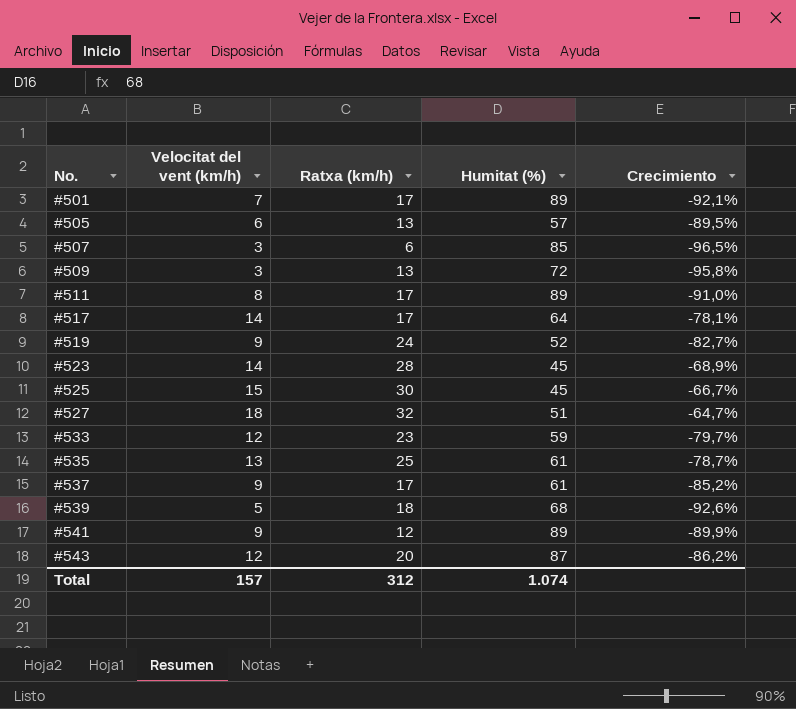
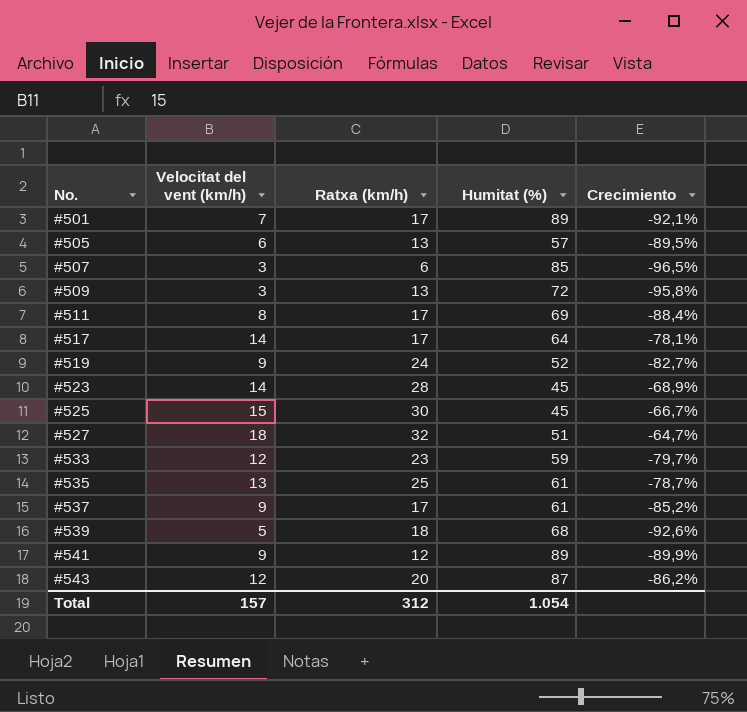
#511 | Humitat (%): 89 -> 69
#511 | Crecimiento: -91,0% -> -88,4%
Total | Humitat (%): 1.074 -> 1.054

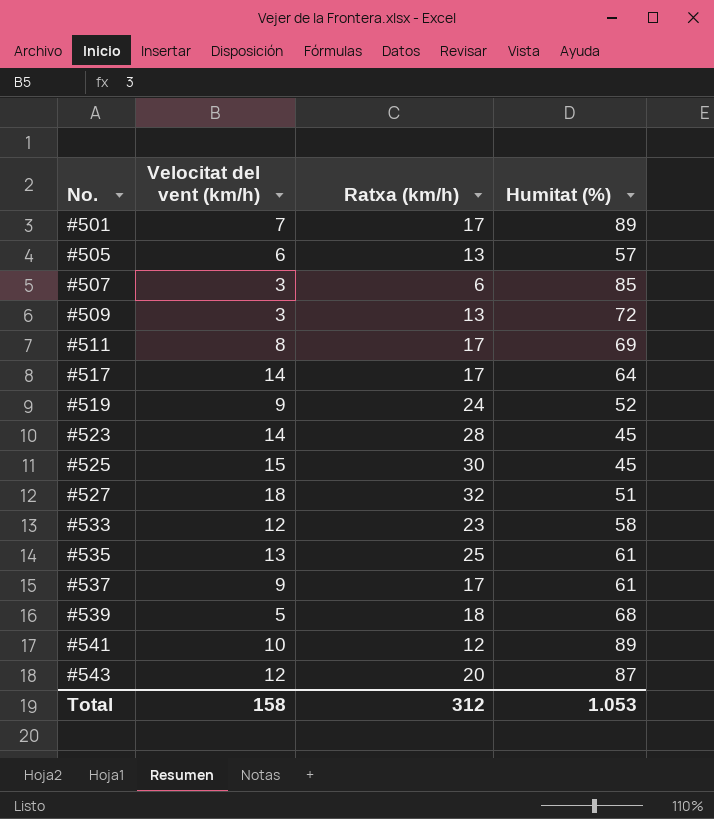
column Crecimiento | formula: ([Velocitat del vent (km/h)] - [Humitat (%)]) / [Humitat (%)] -> none
#533 | Humitat (%): 59 -> 58
#541 | Velocitat del vent (km/h): 9 -> 10
Total | Velocitat del vent (km/h): 157 -> 158
Total | Humitat (%): 1.054 -> 1.053

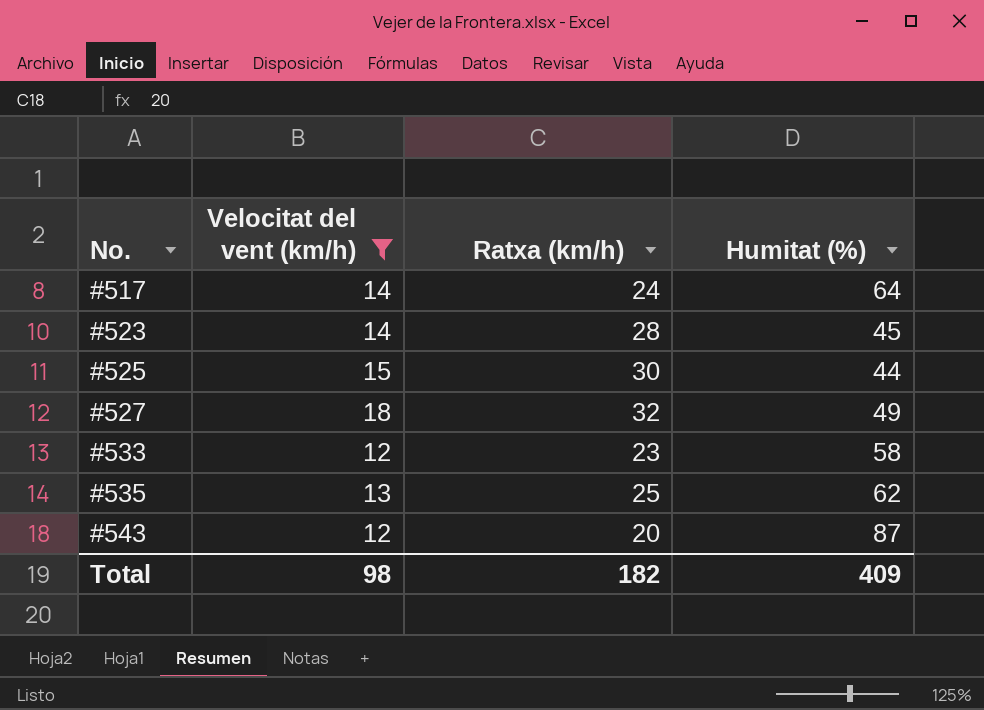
filter: none -> Velocitat del vent (km/h) >= 12
#517 | Ratxa (km/h): 17 -> 24
#525 | Humitat (%): 45 -> 44
#527 | Humitat (%): 51 -> 49
#535 | Humitat (%): 61 -> 62
Total | Velocitat del vent (km/h): 158 -> 98
Total | Ratxa (km/h): 312 -> 182
Total | Humitat (%): 1.053 -> 409

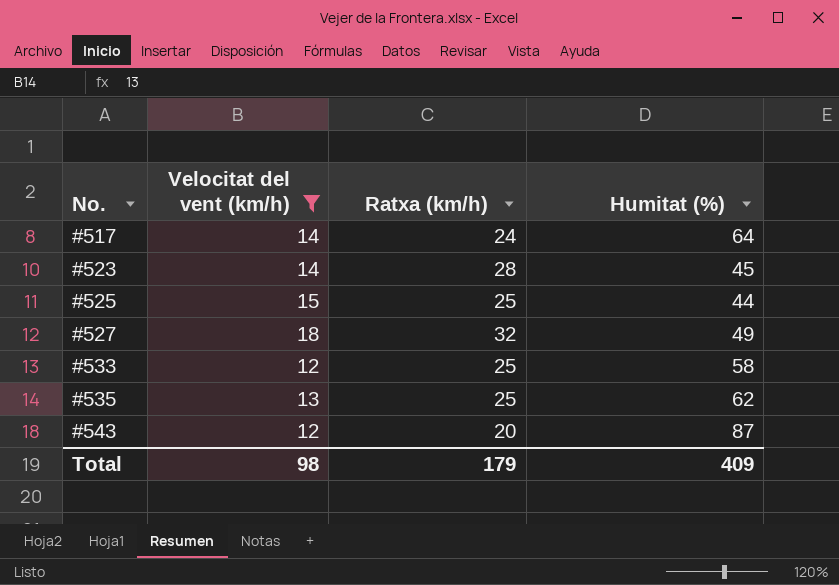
#525 | Ratxa (km/h): 30 -> 25
#533 | Ratxa (km/h): 23 -> 25
Total | Ratxa (km/h): 182 -> 179

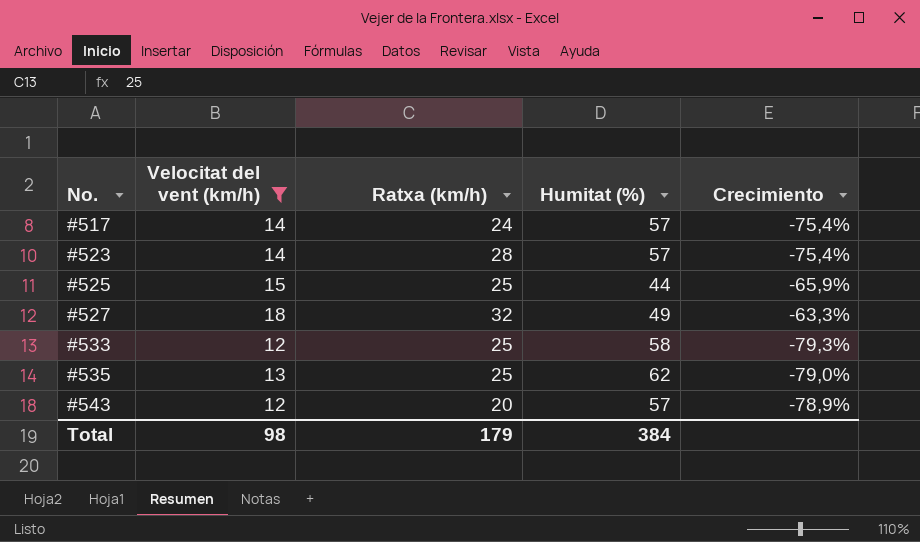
column Crecimiento | formula: none -> ([Velocitat del vent (km/h)] - [Humitat (%)]) / [Humitat (%)]
#517 | Humitat (%): 64 -> 57
#523 | Humitat (%): 45 -> 57
#543 | Humitat (%): 87 -> 57
Total | Humitat (%): 409 -> 384

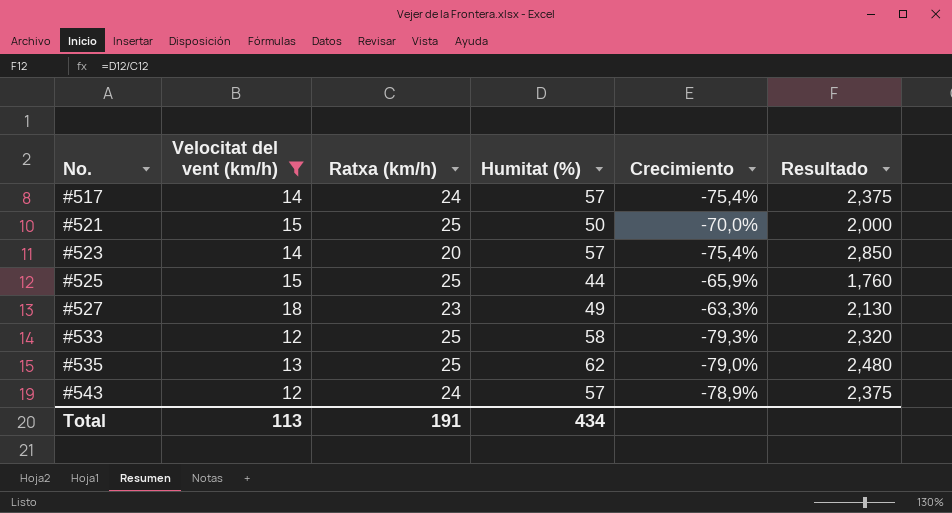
column Resultado | formula: none -> [Humitat (%)] / [Ratxa (km/h)]
row #521: none -> 15 | 25 | 50 | -70,0% | 2,000
#523 | Ratxa (km/h): 28 -> 20
#527 | Ratxa (km/h): 32 -> 23
#543 | Ratxa (km/h): 20 -> 24
Total | Velocitat del vent (km/h): 98 -> 113
Total | Ratxa (km/h): 179 -> 191
Total | Humitat (%): 384 -> 434

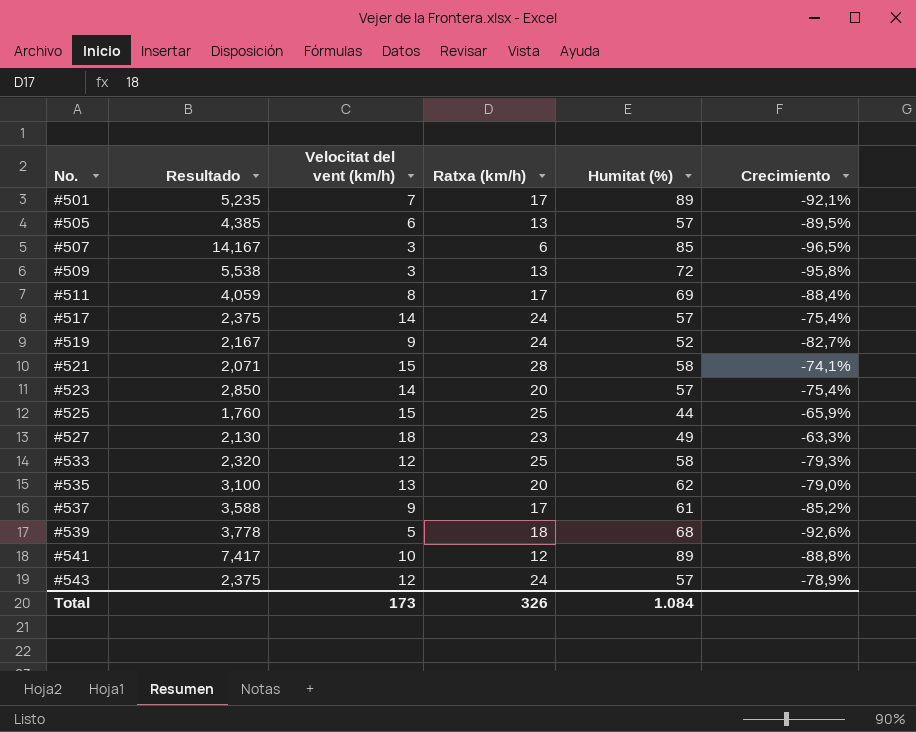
filter: Velocitat del vent (km/h) >= 12 -> none
column Resultado | position: 6 -> 2
#521 | Resultado: 2,000 -> 2,071
#521 | Ratxa (km/h): 25 -> 28
#521 | Humitat (%): 50 -> 58
#521 | Crecimiento: -70,0% -> -74,1%
#535 | Resultado: 2,480 -> 3,100
#535 | Ratxa (km/h): 25 -> 20
Total | Velocitat del vent (km/h): 113 -> 173
Total | Ratxa (km/h): 191 -> 326
Total | Humitat (%): 434 -> 1.084

